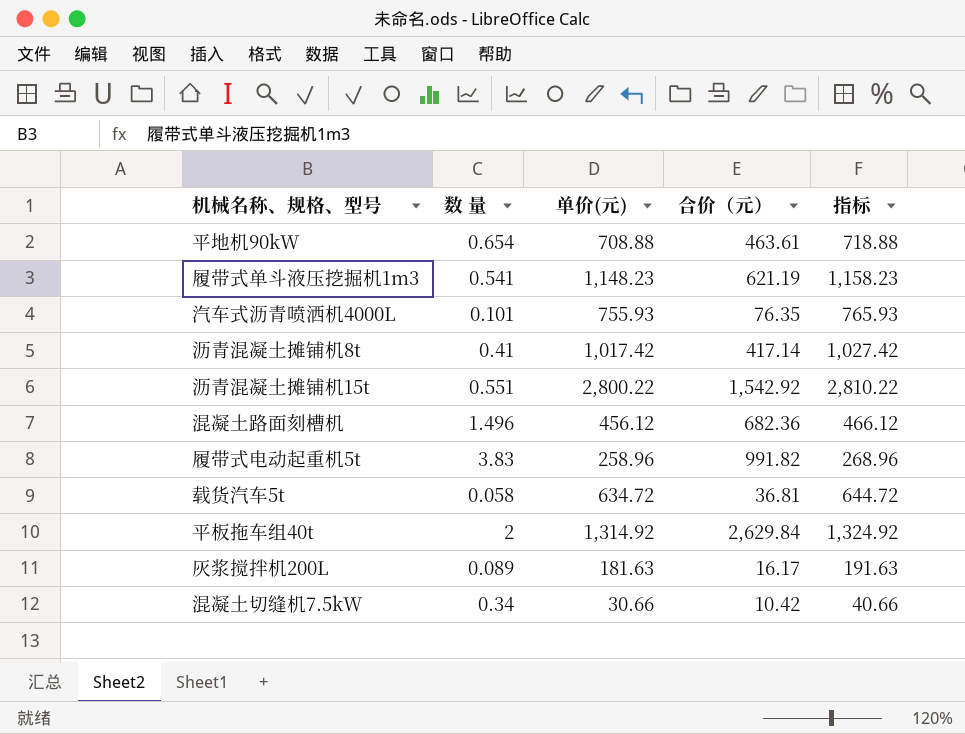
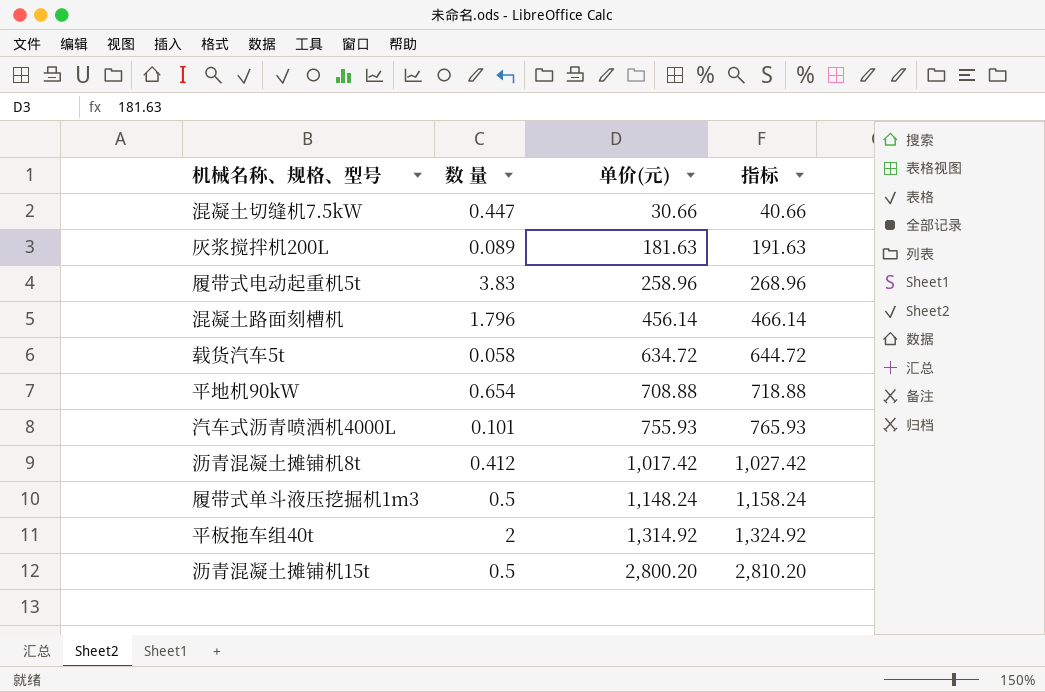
row order: none -> 单价(元) ascending
column 合价（元） | formula: [数 量] * [单价(元)] -> none
混凝土切缝机7.5kW | 数 量: 0.34 -> 0.447
混凝土路面刻槽机 | 数 量: 1.496 -> 1.796
混凝土路面刻槽机 | 单价(元): 456.12 -> 456.14
混凝土路面刻槽机 | 指标: 466.12 -> 466.14
沥青混凝土摊铺机8t | 数 量: 0.41 -> 0.412
履带式单斗液压挖掘机1m3 | 数 量: 0.541 -> 0.5
履带式单斗液压挖掘机1m3 | 单价(元): 1,148.23 -> 1,148.24
履带式单斗液压挖掘机1m3 | 指标: 1,158.23 -> 1,158.24
沥青混凝土摊铺机15t | 数 量: 0.551 -> 0.5
沥青混凝土摊铺机15t | 单价(元): 2,800.22 -> 2,800.20
沥青混凝土摊铺机15t | 指标: 2,810.22 -> 2,810.20

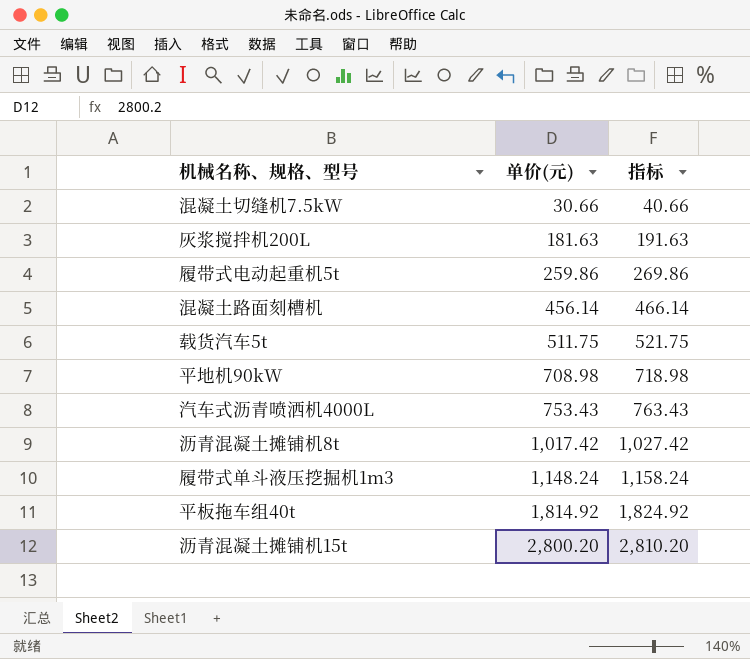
column 数 量 | position: 2 -> none
履带式电动起重机5t | 单价(元): 258.96 -> 259.86
履带式电动起重机5t | 指标: 268.96 -> 269.86
载货汽车5t | 单价(元): 634.72 -> 511.75
载货汽车5t | 指标: 644.72 -> 521.75
平地机90kW | 单价(元): 708.88 -> 708.98
平地机90kW | 指标: 718.88 -> 718.98
汽车式沥青喷洒机4000L | 单价(元): 755.93 -> 753.43
汽车式沥青喷洒机4000L | 指标: 765.93 -> 763.43
平板拖车组40t | 单价(元): 1,314.92 -> 1,814.92
平板拖车组40t | 指标: 1,324.92 -> 1,824.92

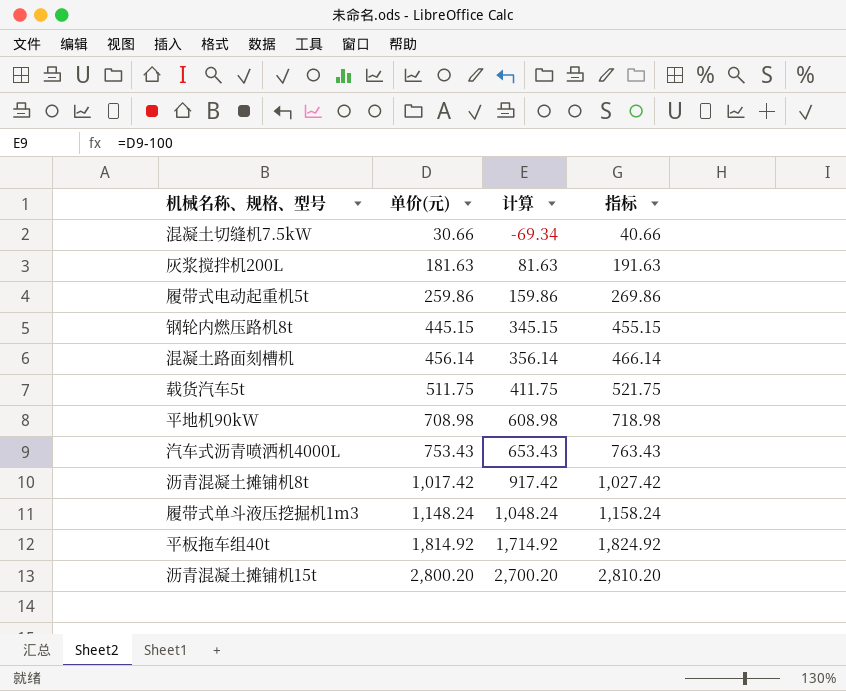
column 计算 | formula: none -> [单价(元)] - 100
row 钢轮内燃压路机8t: none -> 445.15 | 345.15 | 455.15

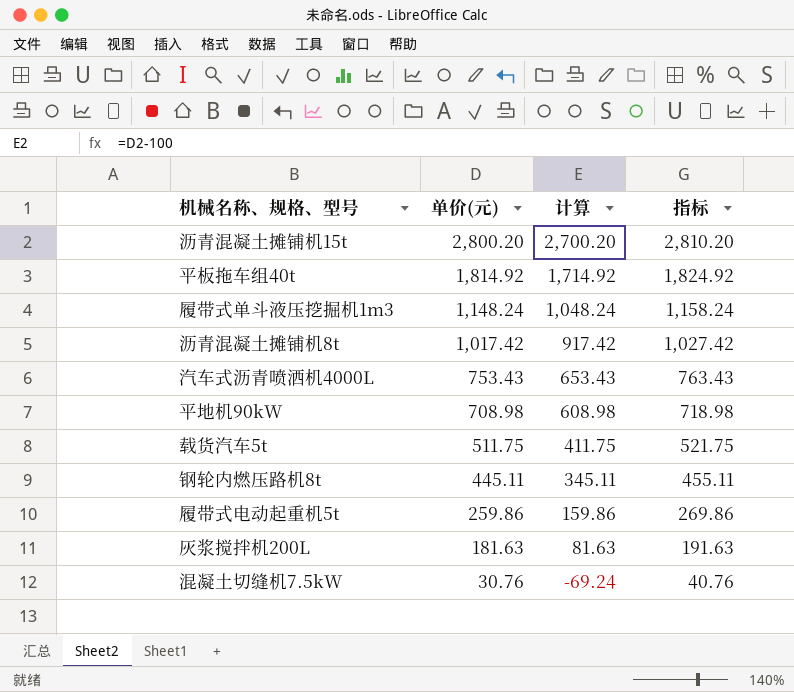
row order: 单价(元) ascending -> 单价(元) descending
row 混凝土路面刻槽机: 456.14 | 356.14 | 466.14 -> none
钢轮内燃压路机8t | 单价(元): 445.15 -> 445.11
钢轮内燃压路机8t | 计算: 345.15 -> 345.11
钢轮内燃压路机8t | 指标: 455.15 -> 455.11
混凝土切缝机7.5kW | 单价(元): 30.66 -> 30.76
混凝土切缝机7.5kW | 计算: -69.34 -> -69.24
混凝土切缝机7.5kW | 指标: 40.66 -> 40.76

